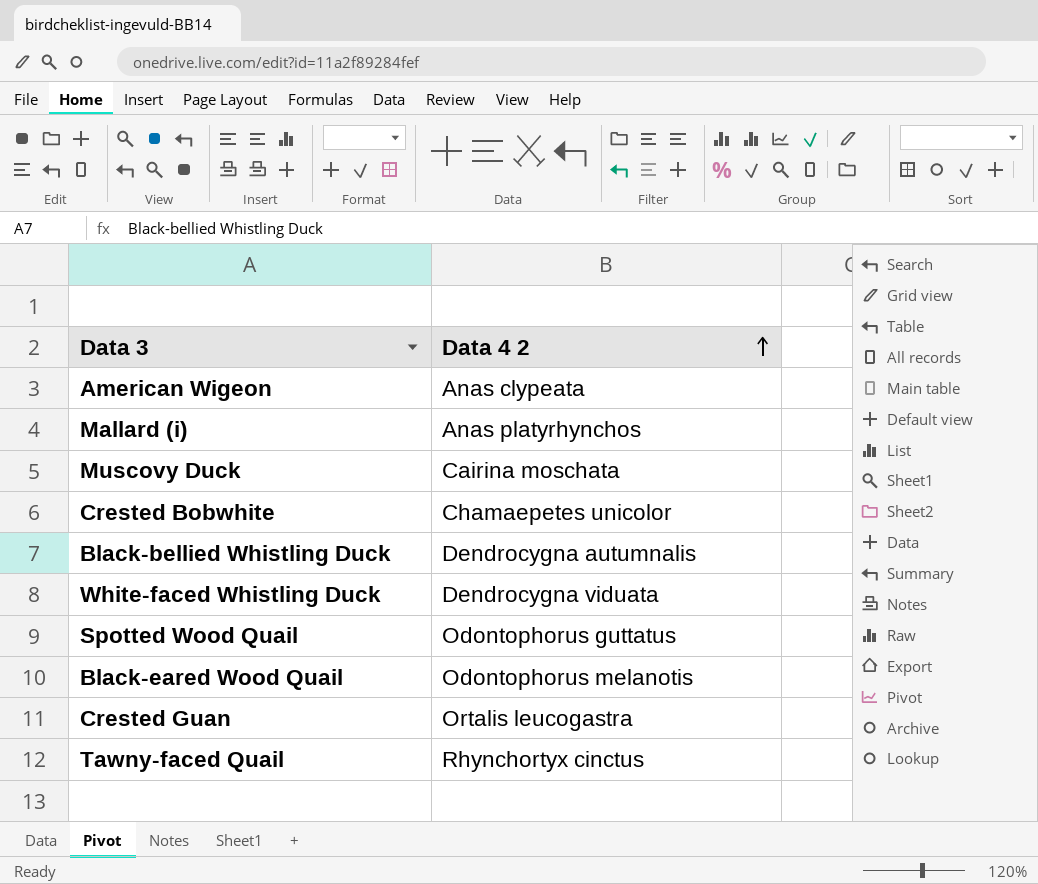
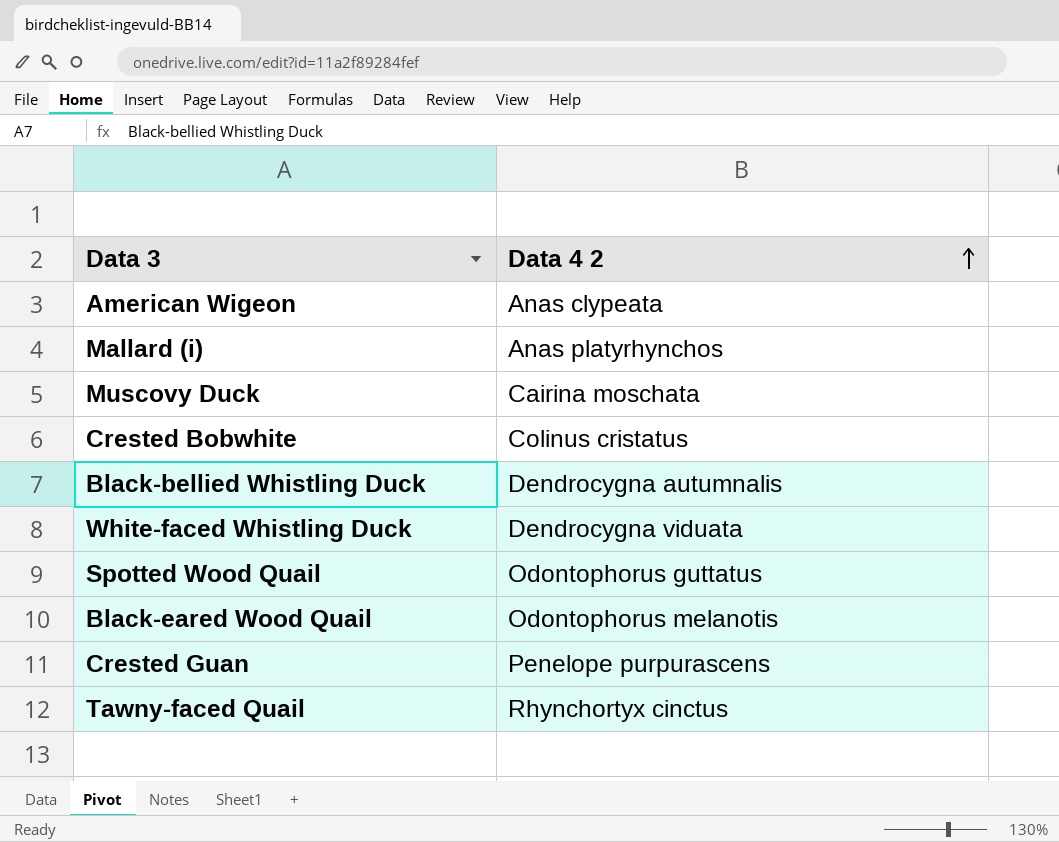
Crested Bobwhite | Data 4 2: Chamaepetes unicolor -> Colinus cristatus
Crested Guan | Data 4 2: Ortalis leucogastra -> Penelope purpurascens

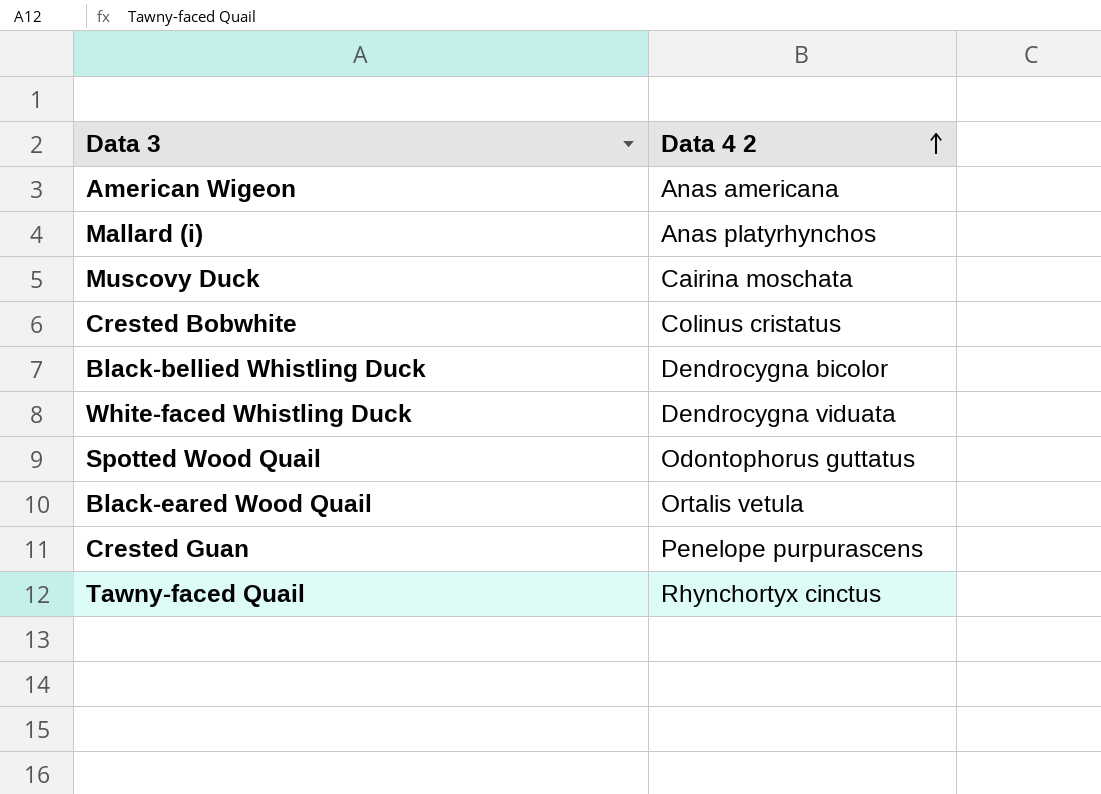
American Wigeon | Data 4 2: Anas clypeata -> Anas americana
Black-bellied Whistling Duck | Data 4 2: Dendrocygna autumnalis -> Dendrocygna bicolor
Black-eared Wood Quail | Data 4 2: Odontophorus melanotis -> Ortalis vetula

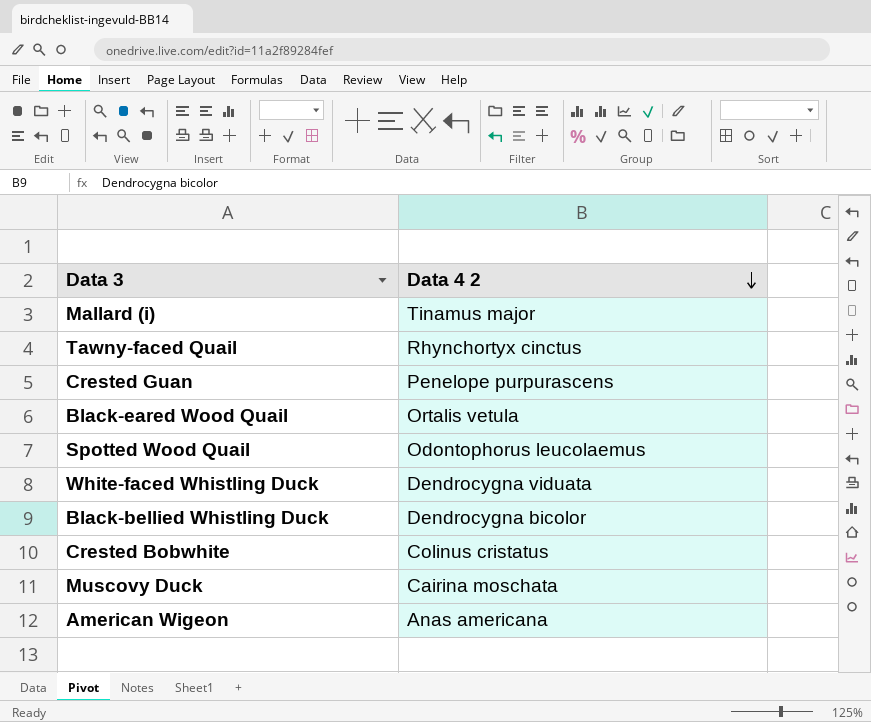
row order: Data 4 2 ascending -> Data 4 2 descending
Mallard (i) | Data 4 2: Anas platyrhynchos -> Tinamus major
Spotted Wood Quail | Data 4 2: Odontophorus guttatus -> Odontophorus leucolaemus

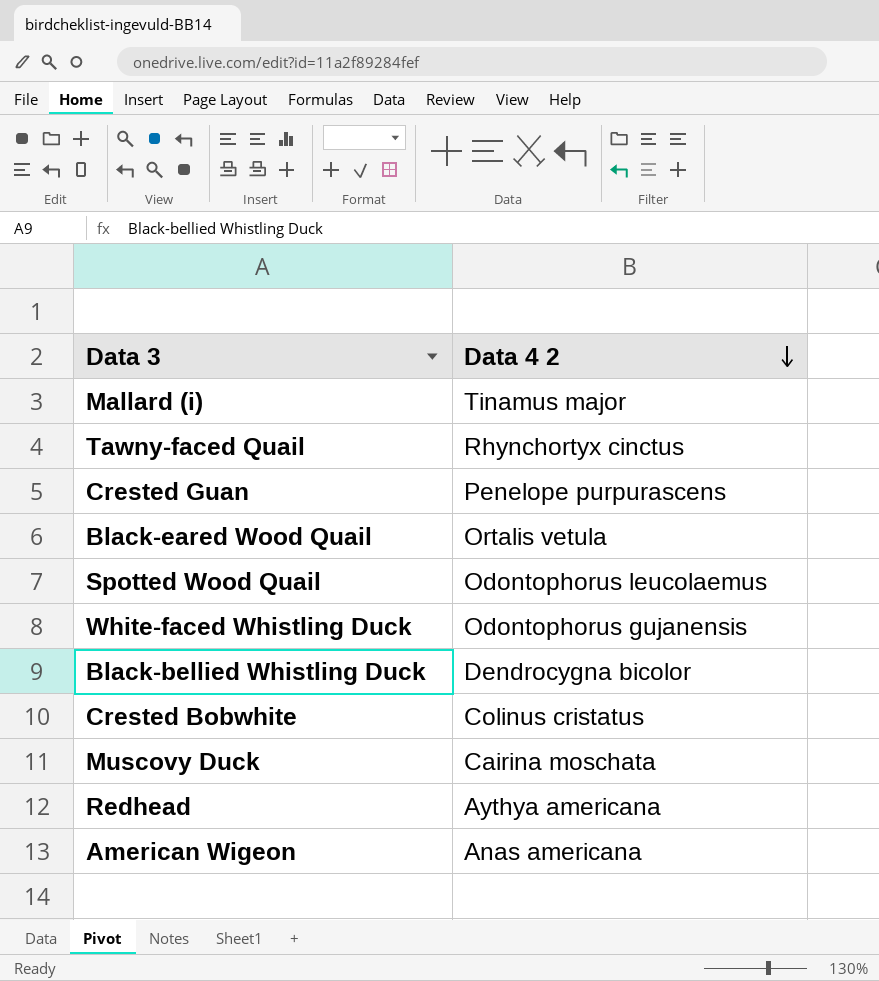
White-faced Whistling Duck | Data 4 2: Dendrocygna viduata -> Odontophorus gujanensis
row Redhead: none -> Aythya americana

